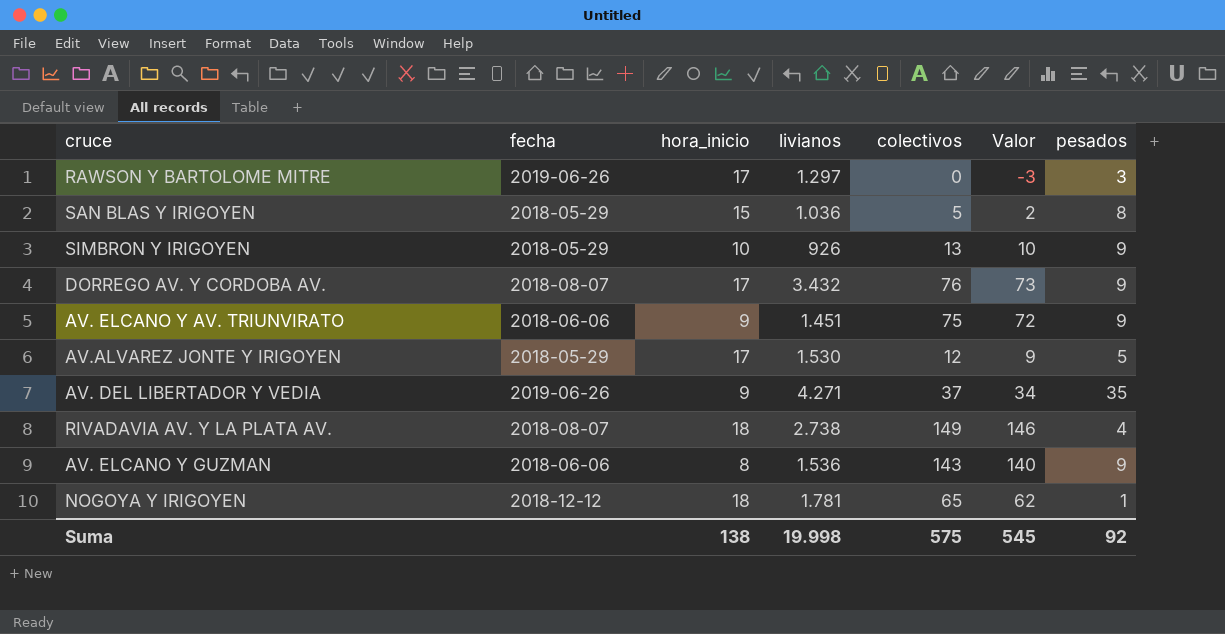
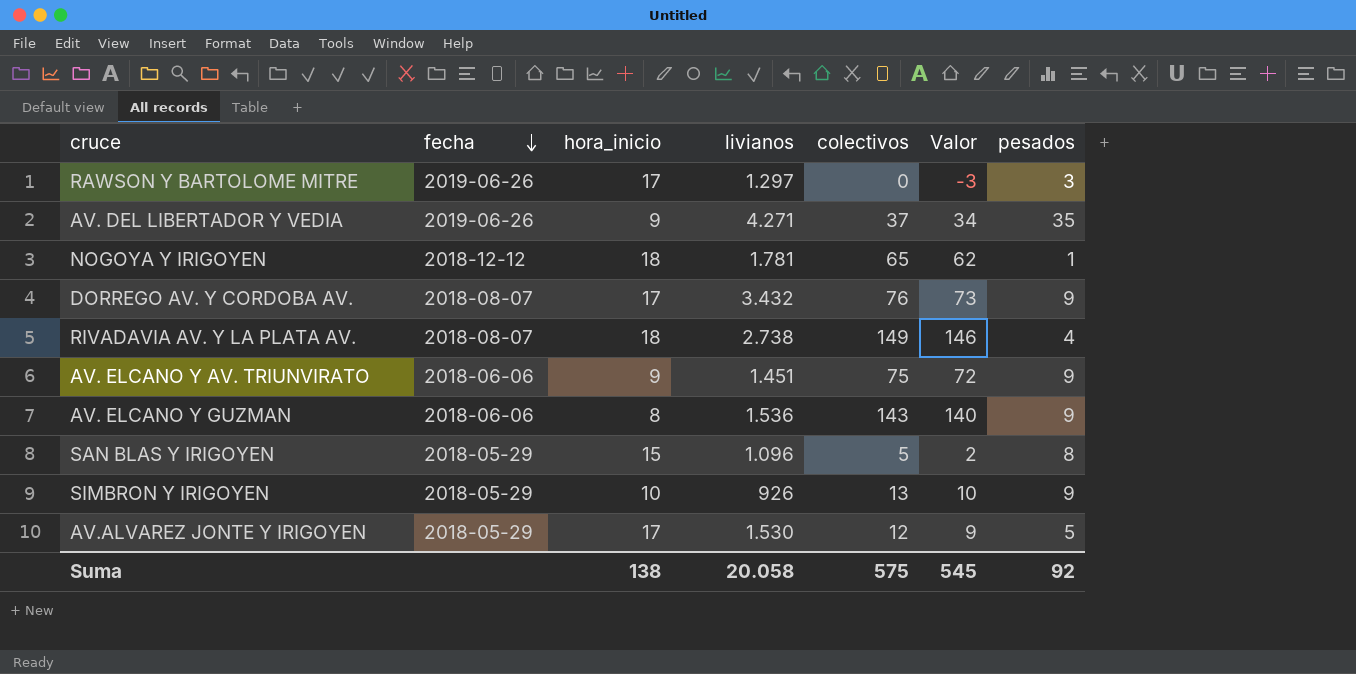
row order: none -> fecha descending
SAN BLAS Y IRIGOYEN | livianos: 1.036 -> 1.096
Suma | livianos: 19.998 -> 20.058

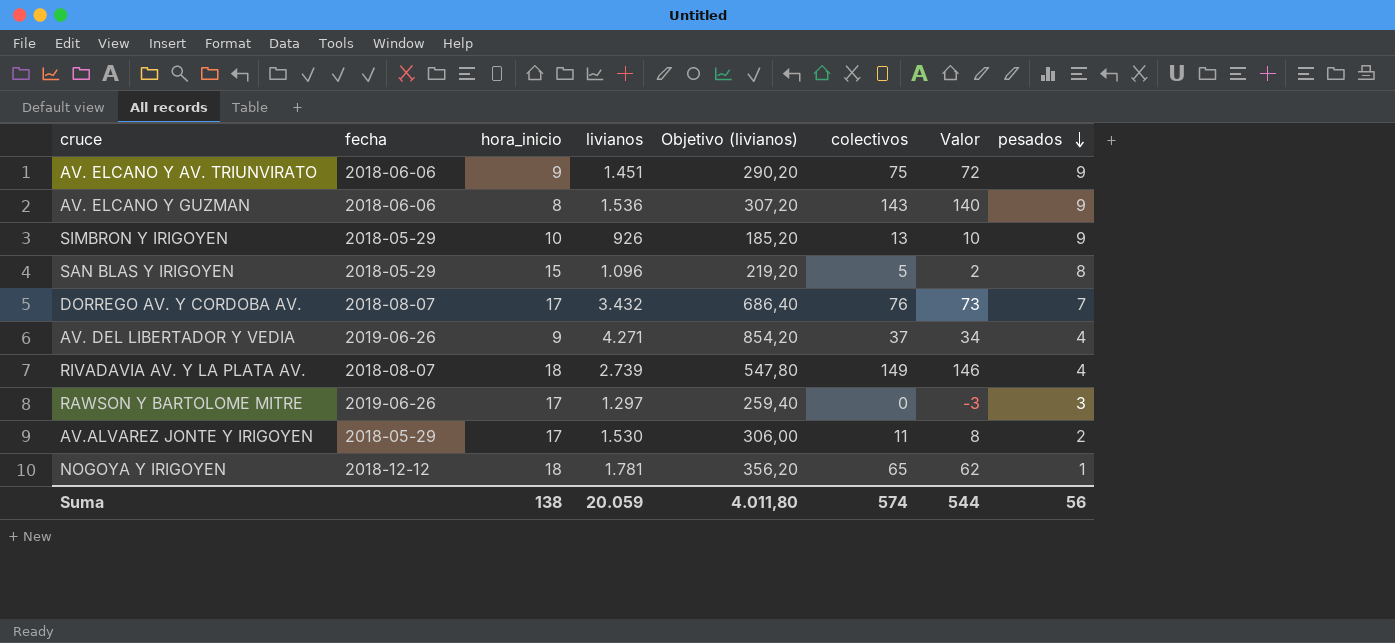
row order: fecha descending -> pesados descending
column Objetivo (livianos) | formula: none -> [livianos] * 0,2
DORREGO AV. Y CORDOBA AV. | pesados: 9 -> 7
AV. DEL LIBERTADOR Y VEDIA | pesados: 35 -> 4
RIVADAVIA AV. Y LA PLATA AV. | livianos: 2.738 -> 2.739
AV.ALVAREZ JONTE Y IRIGOYEN | colectivos: 12 -> 11
AV.ALVAREZ JONTE Y IRIGOYEN | Valor: 9 -> 8
AV.ALVAREZ JONTE Y IRIGOYEN | pesados: 5 -> 2
Suma | livianos: 20.058 -> 20.059
Suma | colectivos: 575 -> 574
Suma | Valor: 545 -> 544
Suma | pesados: 92 -> 56

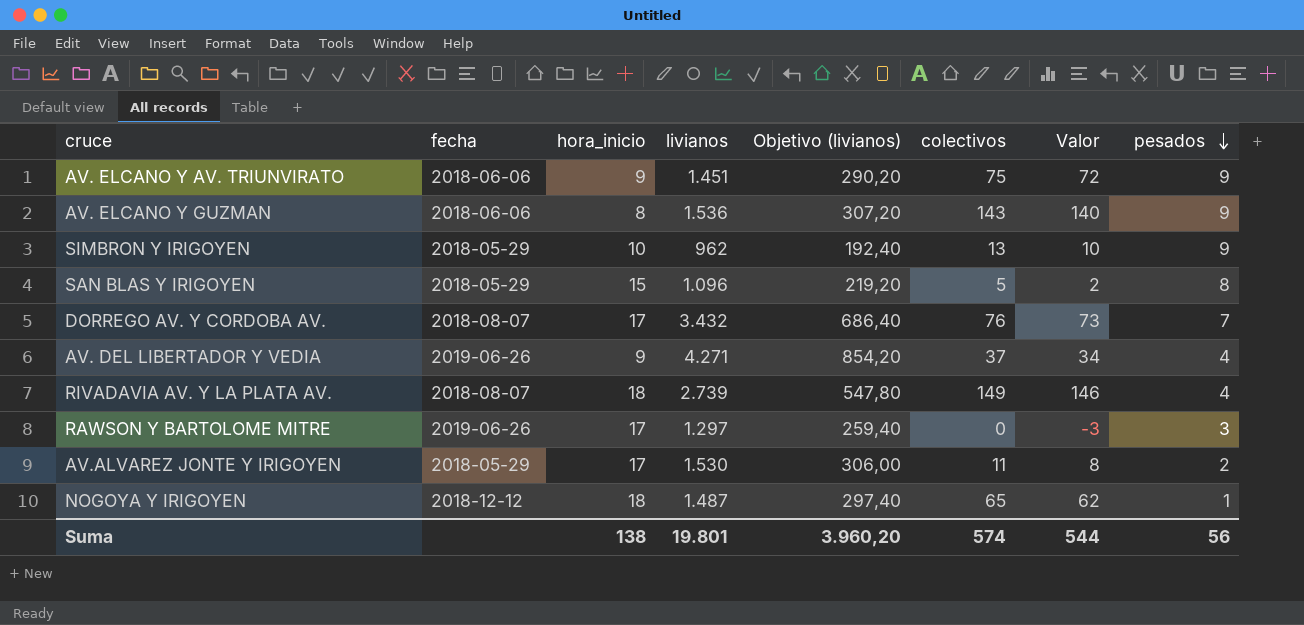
SIMBRON Y IRIGOYEN | livianos: 926 -> 962
SIMBRON Y IRIGOYEN | Objetivo (livianos): 185,20 -> 192,40
NOGOYA Y IRIGOYEN | livianos: 1.781 -> 1.487
NOGOYA Y IRIGOYEN | Objetivo (livianos): 356,20 -> 297,40
Suma | livianos: 20.059 -> 19.801
Suma | Objetivo (livianos): 4.011,80 -> 3.960,20

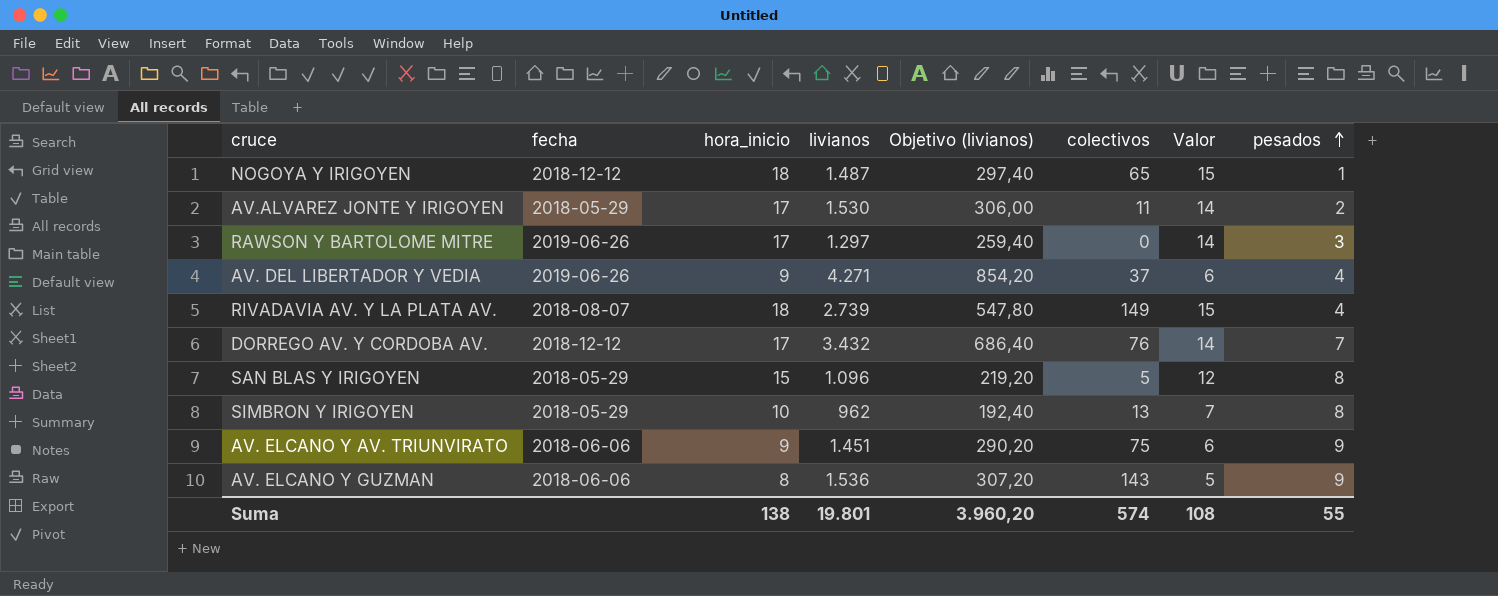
row order: pesados descending -> pesados ascending
column Valor | formula: [colectivos] - 3 -> [hora_inicio] - 3
DORREGO AV. Y CORDOBA AV. | fecha: 2018-08-07 -> 2018-12-12
SIMBRON Y IRIGOYEN | pesados: 9 -> 8
Suma | Valor: 544 -> 108
Suma | pesados: 56 -> 55

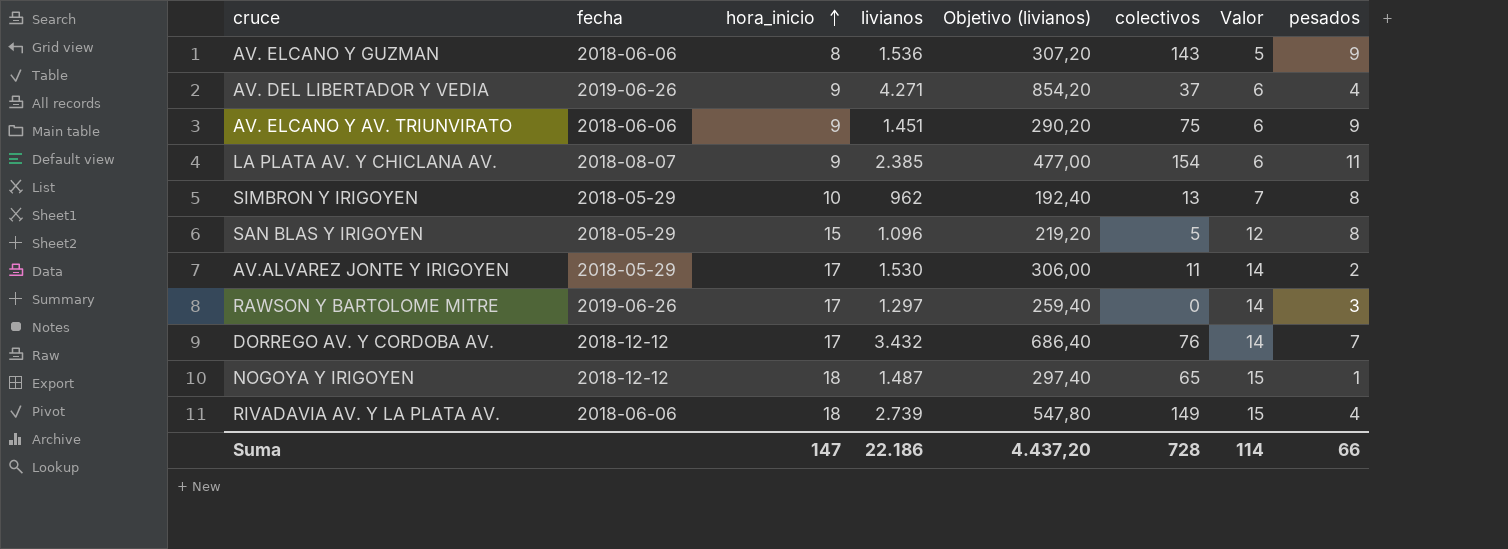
row order: pesados ascending -> hora_inicio ascending
row LA PLATA AV. Y CHICLANA AV.: none -> 2018-08-07 | 9 | 2.385 | 477,00 | 154 | 6 | 11
RIVADAVIA AV. Y LA PLATA AV. | fecha: 2018-08-07 -> 2018-06-06
Suma | hora_inicio: 138 -> 147
Suma | livianos: 19.801 -> 22.186
Suma | Objetivo (livianos): 3.960,20 -> 4.437,20
Suma | colectivos: 574 -> 728
Suma | Valor: 108 -> 114
Suma | pesados: 55 -> 66

